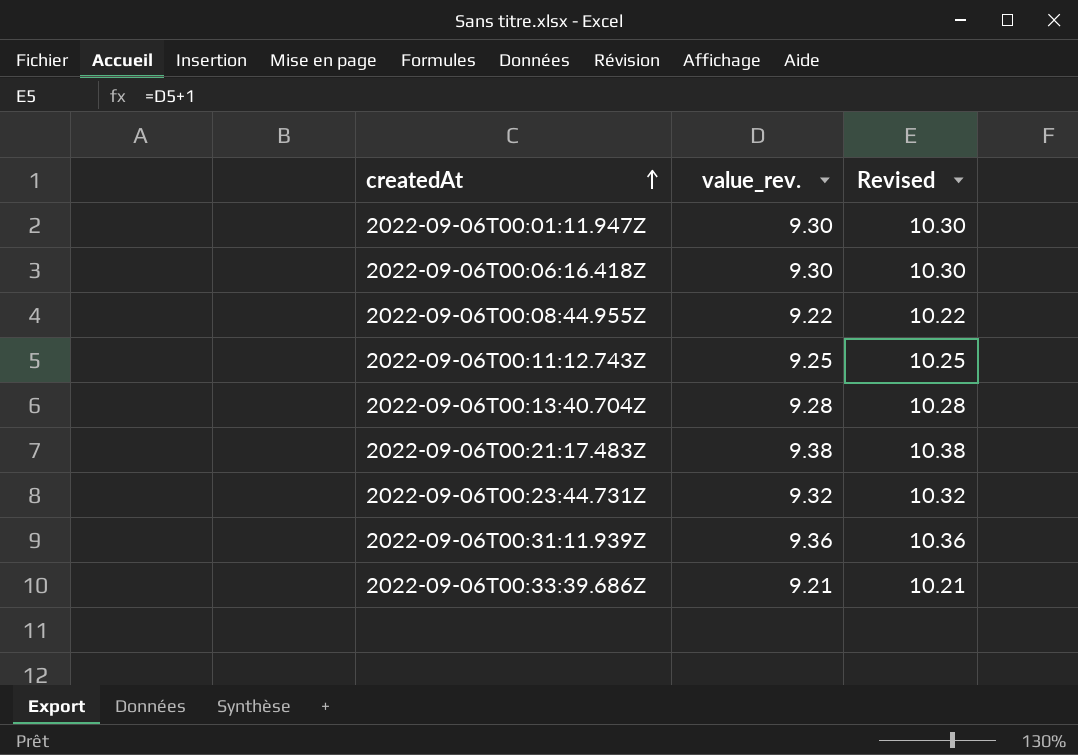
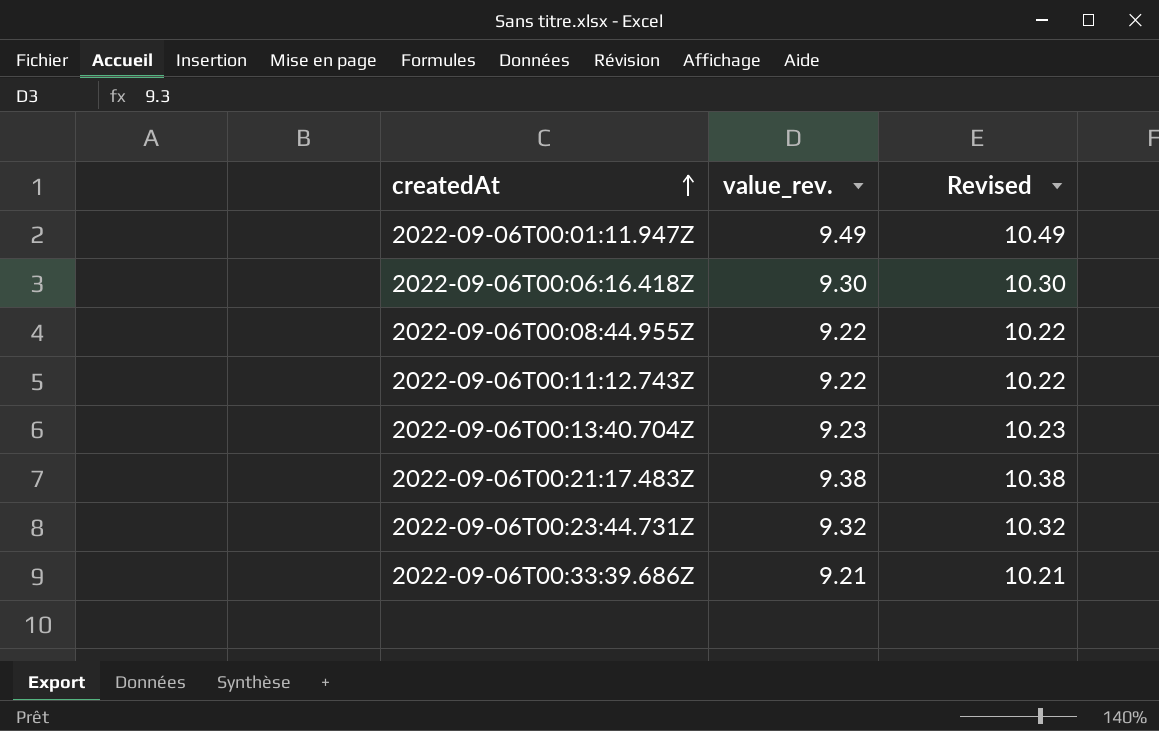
row 2022-09-06T00:31:11.939Z: 9.36 | 10.36 -> none
2022-09-06T00:01:11.947Z | value_rev.: 9.30 -> 9.49
2022-09-06T00:01:11.947Z | Revised: 10.30 -> 10.49
2022-09-06T00:11:12.743Z | value_rev.: 9.25 -> 9.22
2022-09-06T00:11:12.743Z | Revised: 10.25 -> 10.22
2022-09-06T00:13:40.704Z | value_rev.: 9.28 -> 9.23
2022-09-06T00:13:40.704Z | Revised: 10.28 -> 10.23

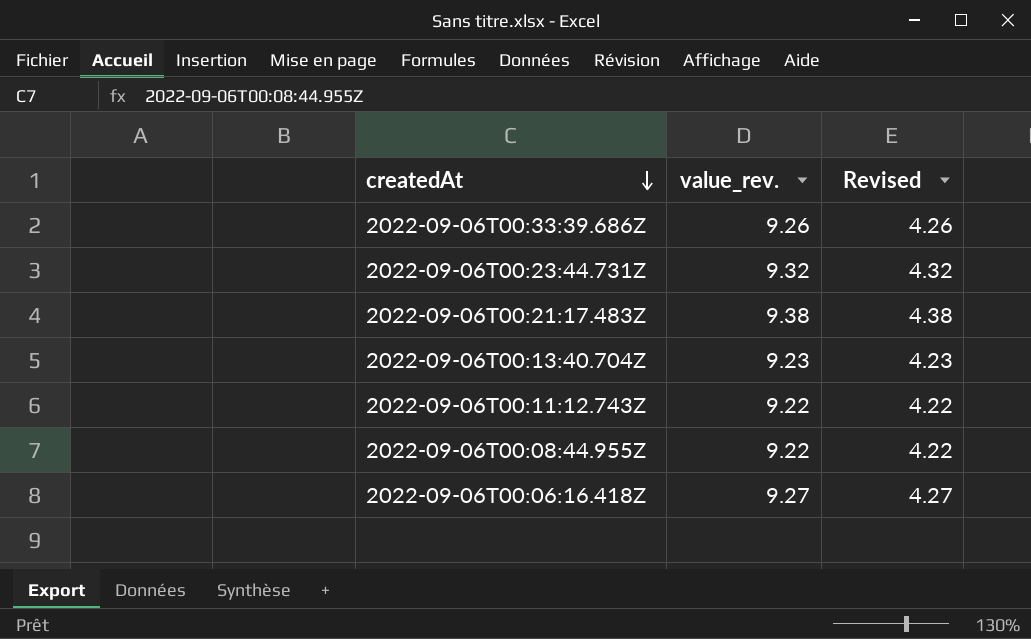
row order: createdAt ascending -> createdAt descending
column Revised | formula: [value_rev.] + 1 -> [value_rev.] - 5
row 2022-09-06T00:01:11.947Z: 9.49 | 10.49 -> none
2022-09-06T00:33:39.686Z | value_rev.: 9.21 -> 9.26
2022-09-06T00:06:16.418Z | value_rev.: 9.30 -> 9.27

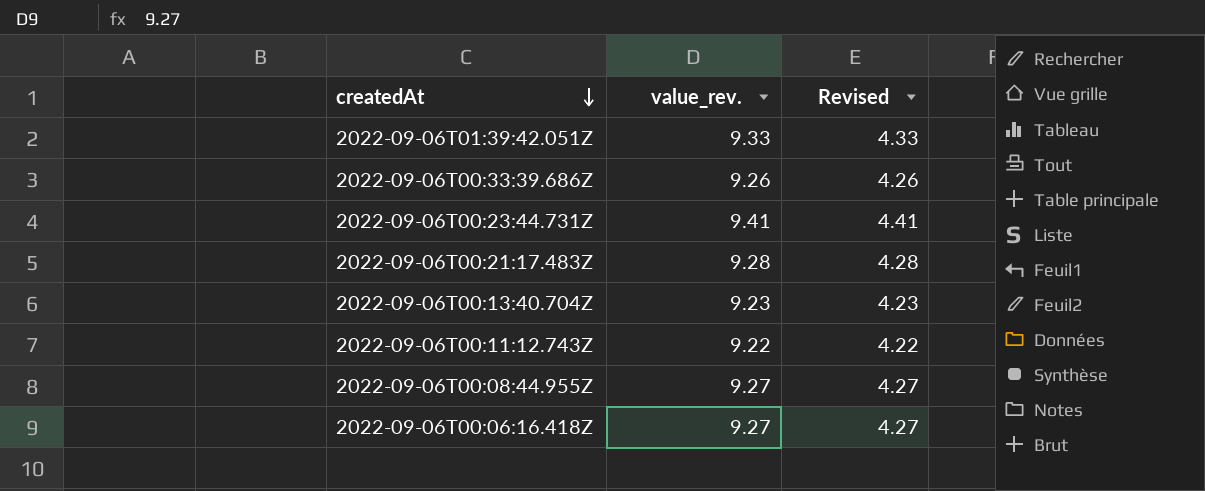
row 2022-09-06T01:39:42.051Z: none -> 9.33 | 4.33
2022-09-06T00:23:44.731Z | value_rev.: 9.32 -> 9.41
2022-09-06T00:23:44.731Z | Revised: 4.32 -> 4.41
2022-09-06T00:21:17.483Z | value_rev.: 9.38 -> 9.28
2022-09-06T00:21:17.483Z | Revised: 4.38 -> 4.28
2022-09-06T00:08:44.955Z | value_rev.: 9.22 -> 9.27
2022-09-06T00:08:44.955Z | Revised: 4.22 -> 4.27

